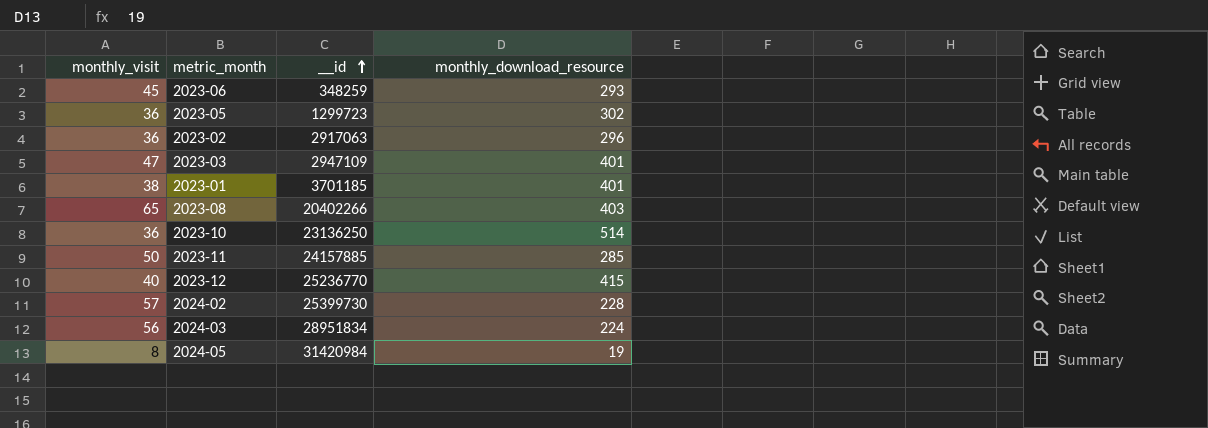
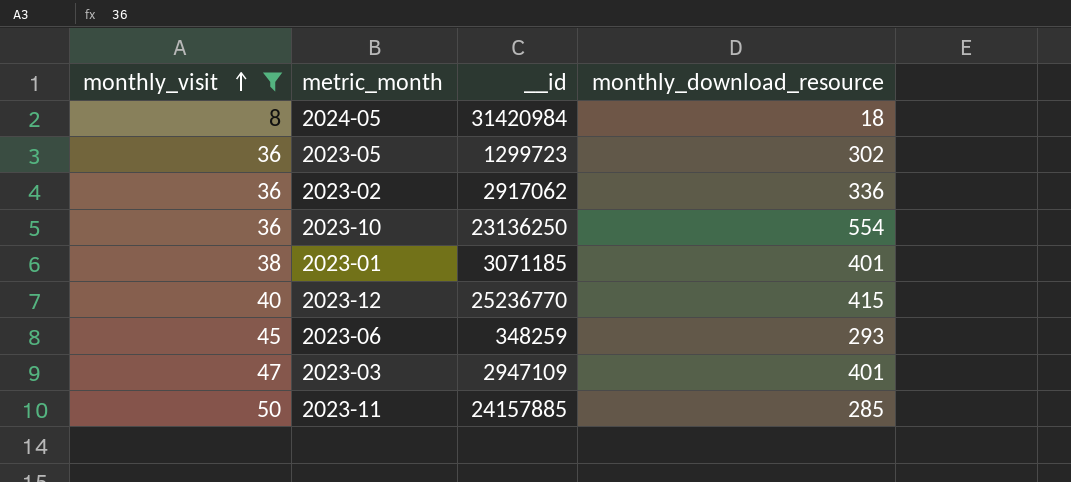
filter: none -> monthly_visit <= 50
row order: __id ascending -> monthly_visit ascending
2024-05 | monthly_download_resource: 19 -> 18
2023-02 | __id: 2917063 -> 2917062
2023-02 | monthly_download_resource: 296 -> 336
2023-10 | monthly_download_resource: 514 -> 554
2023-01 | __id: 3701185 -> 3071185

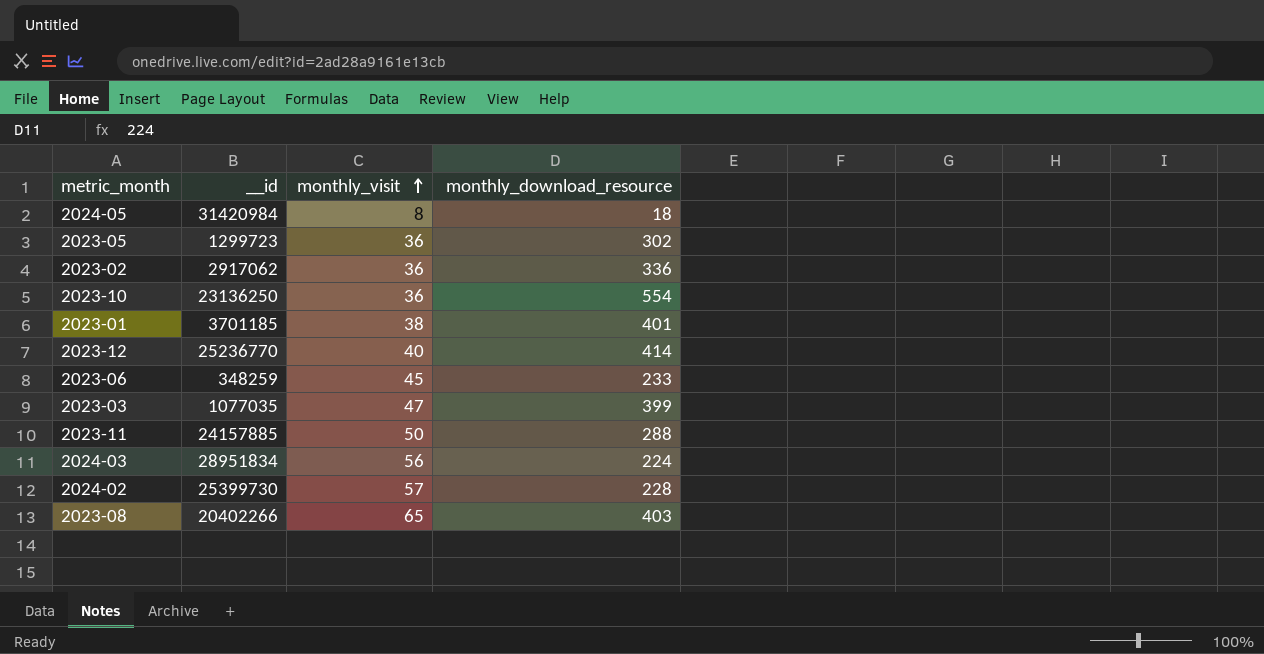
filter: monthly_visit <= 50 -> none
column monthly_visit | position: 1 -> 3
2023-01 | __id: 3071185 -> 3701185
2023-12 | monthly_download_resource: 415 -> 414
2023-06 | monthly_download_resource: 293 -> 233
2023-03 | __id: 2947109 -> 1077035
2023-03 | monthly_download_resource: 401 -> 399
2023-11 | monthly_download_resource: 285 -> 288

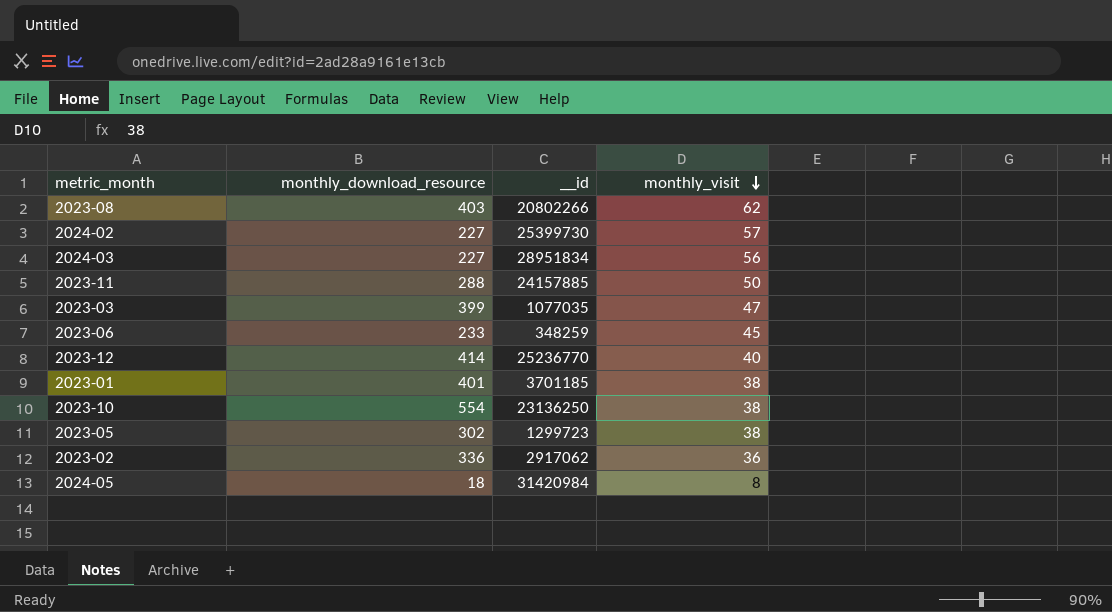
row order: monthly_visit ascending -> monthly_visit descending
column monthly_download_resource | position: 4 -> 2
2023-08 | __id: 20402266 -> 20802266
2023-08 | monthly_visit: 65 -> 62
2024-02 | monthly_download_resource: 228 -> 227
2024-03 | monthly_download_resource: 224 -> 227
2023-10 | monthly_visit: 36 -> 38
2023-05 | monthly_visit: 36 -> 38

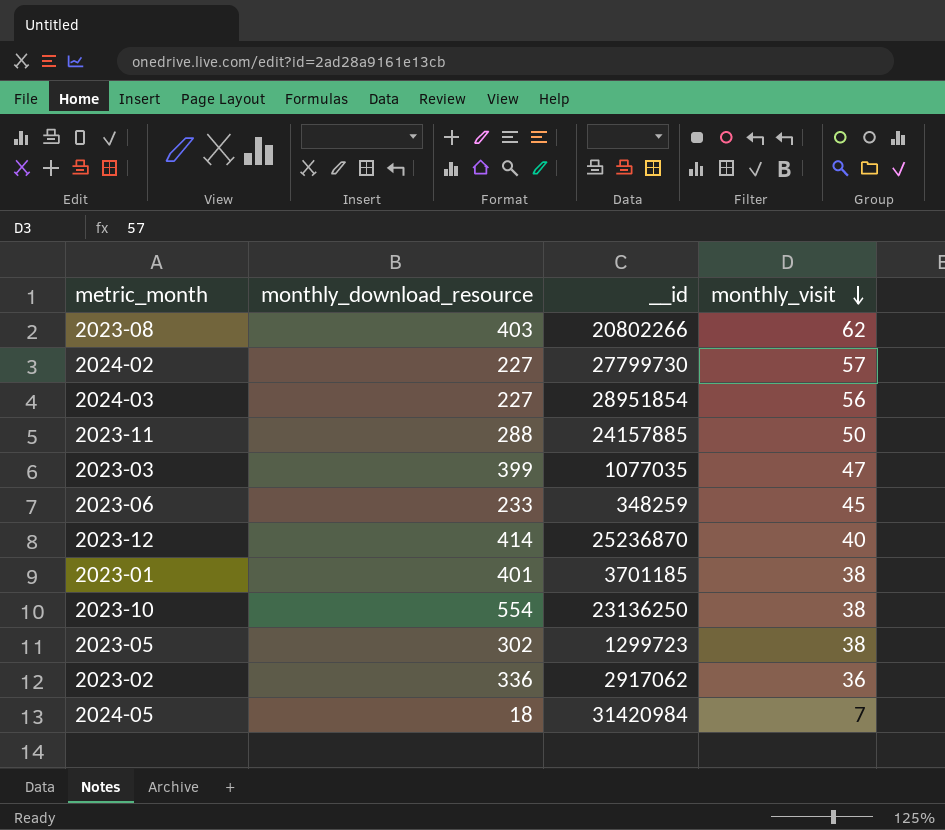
2024-02 | __id: 25399730 -> 27799730
2024-03 | __id: 28951834 -> 28951854
2023-12 | __id: 25236770 -> 25236870
2024-05 | monthly_visit: 8 -> 7

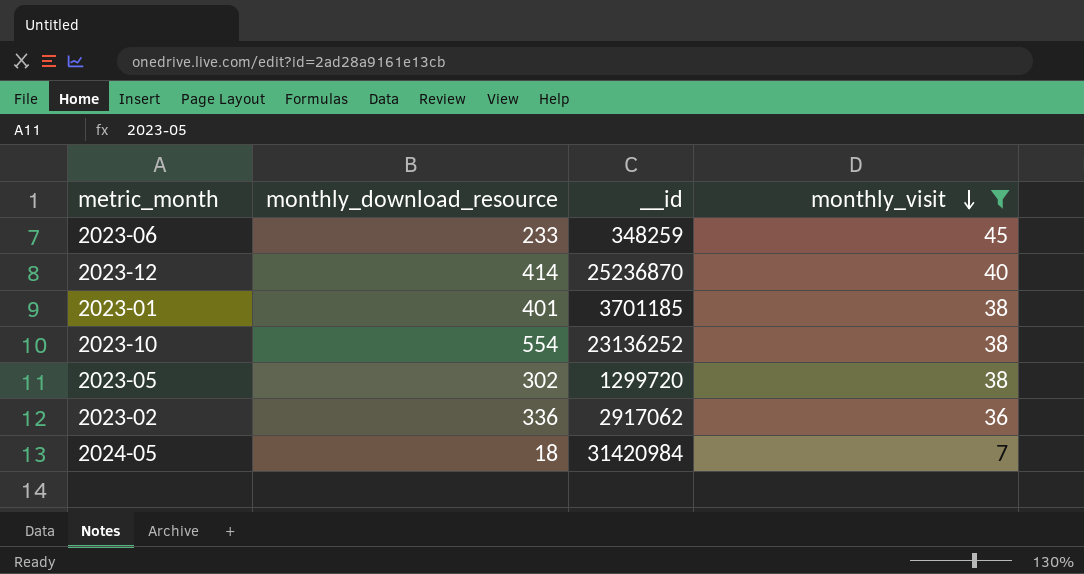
filter: none -> monthly_visit <= 45
2023-10 | __id: 23136250 -> 23136252
2023-05 | __id: 1299723 -> 1299720

